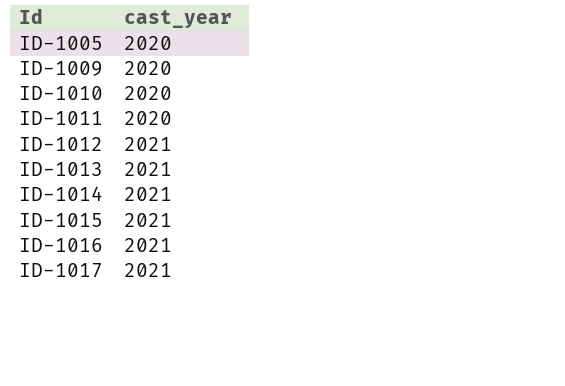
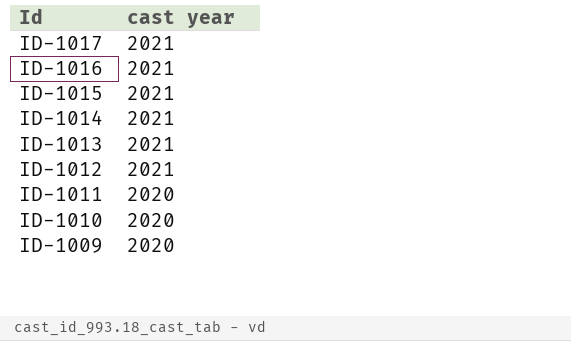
row order: Id ascending -> Id descending
column name: cast_year -> cast year
row ID-1005: 2020 -> none

